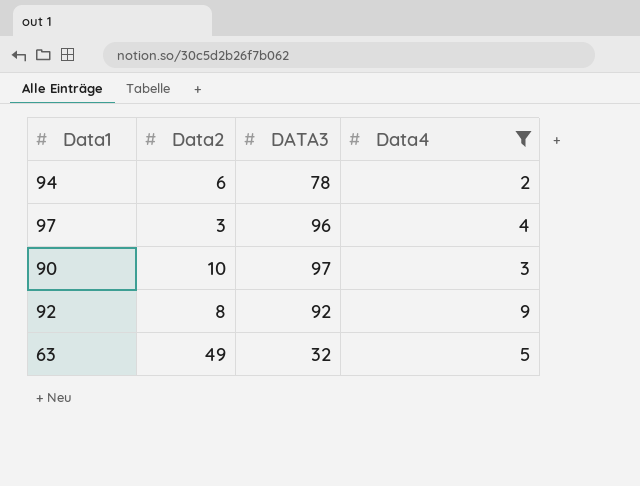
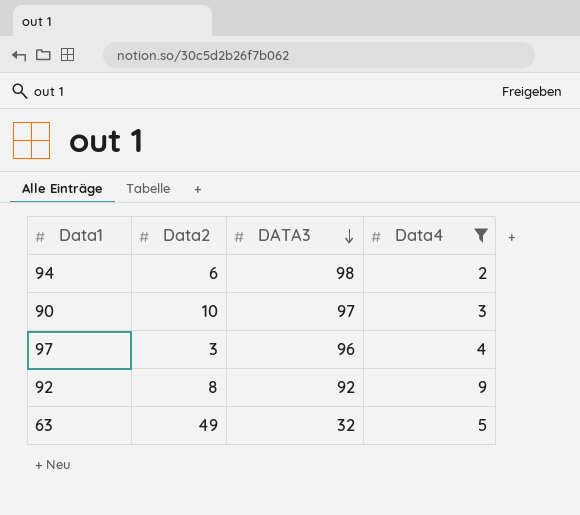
row order: none -> DATA3 descending
94 | DATA3: 78 -> 98

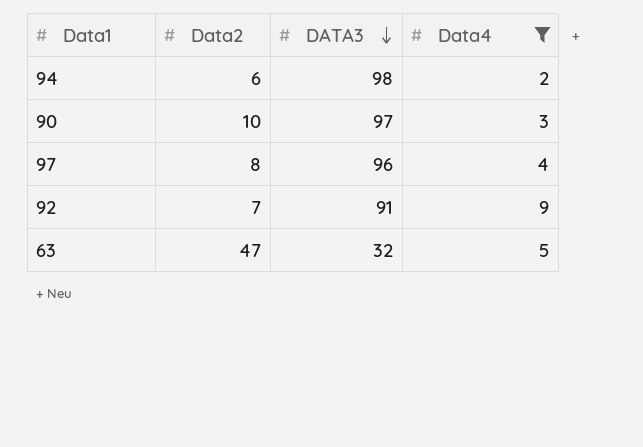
97 | Data2: 3 -> 8
92 | Data2: 8 -> 7
92 | DATA3: 92 -> 91
63 | Data2: 49 -> 47

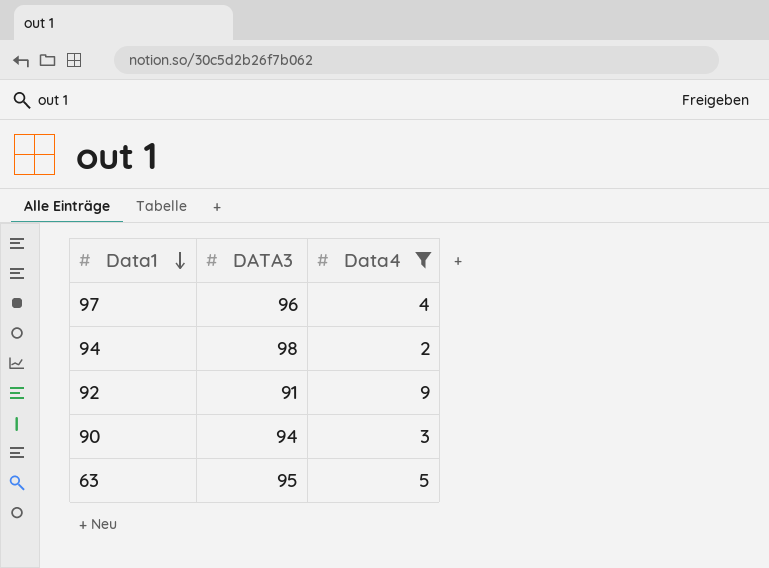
row order: DATA3 descending -> Data1 descending
column Data2 | position: 2 -> none
90 | DATA3: 97 -> 94
63 | DATA3: 32 -> 95

